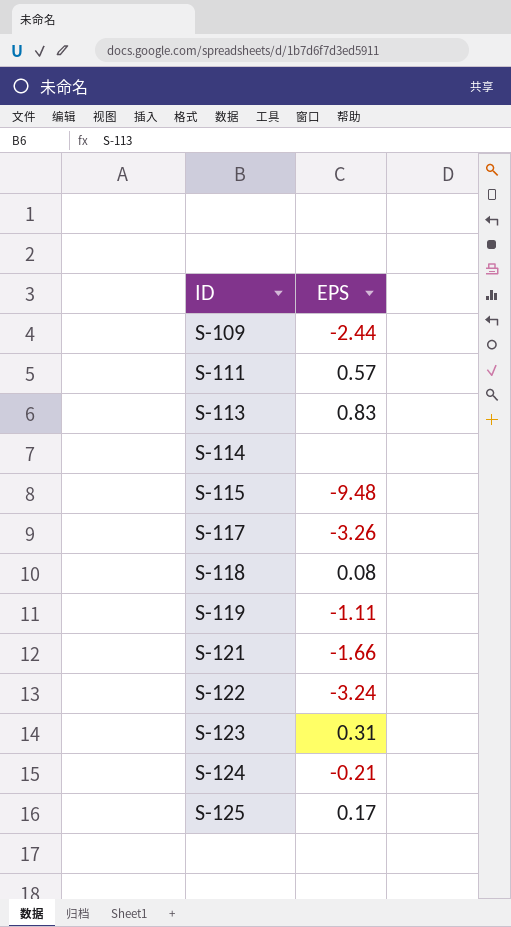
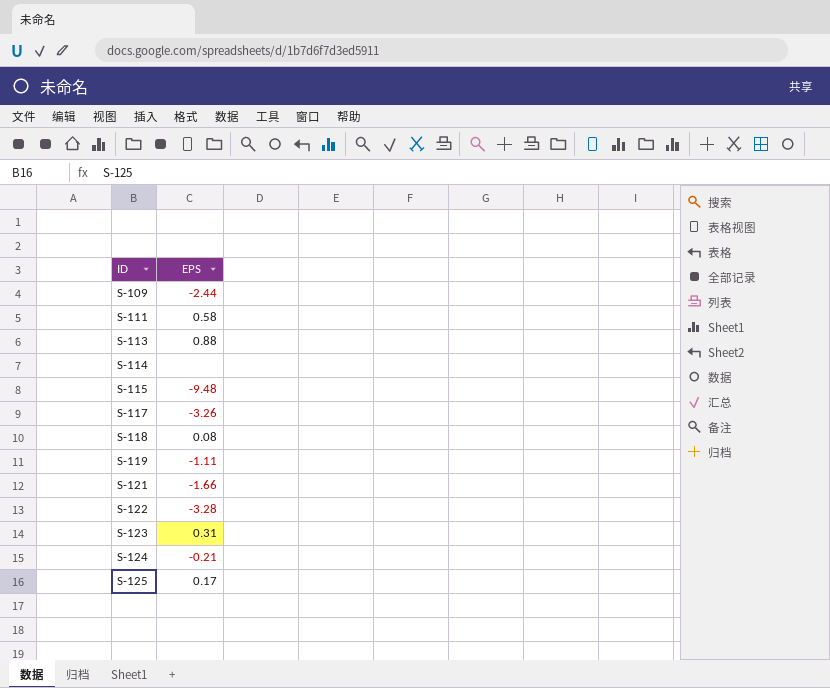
S-111 | EPS: 0.57 -> 0.58
S-113 | EPS: 0.83 -> 0.88
S-122 | EPS: -3.24 -> -3.28

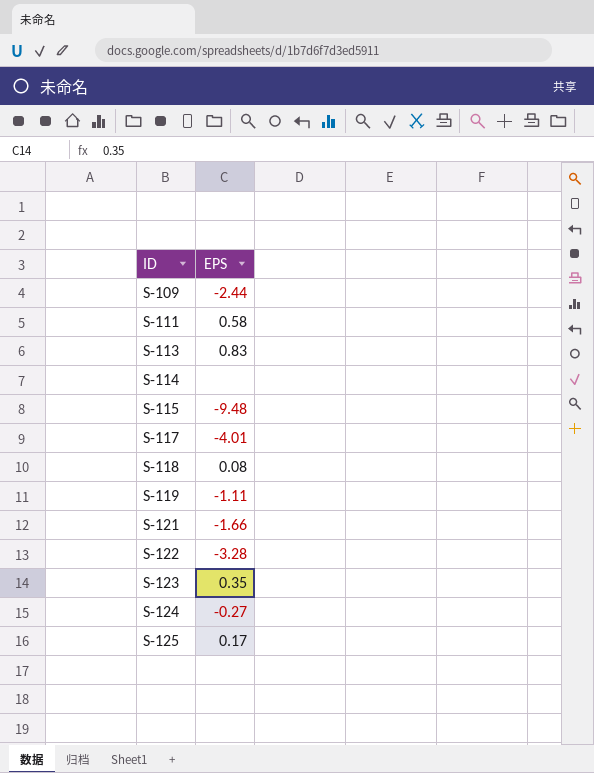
S-113 | EPS: 0.88 -> 0.83
S-117 | EPS: -3.26 -> -4.01
S-123 | EPS: 0.31 -> 0.35
S-124 | EPS: -0.21 -> -0.27

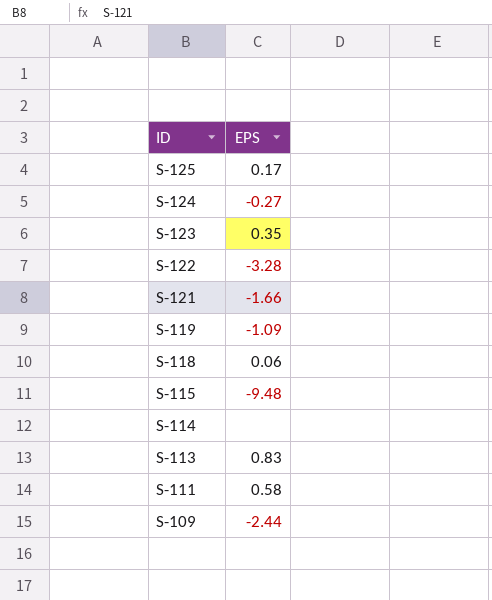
row order: ID ascending -> ID descending
row S-117: -4.01 -> none
S-119 | EPS: -1.11 -> -1.09
S-118 | EPS: 0.08 -> 0.06

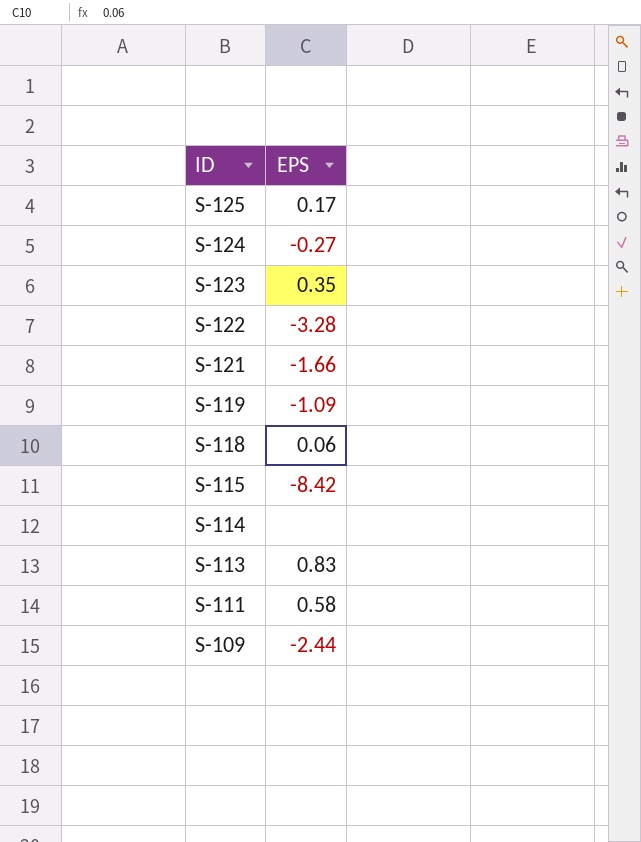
S-115 | EPS: -9.48 -> -8.42

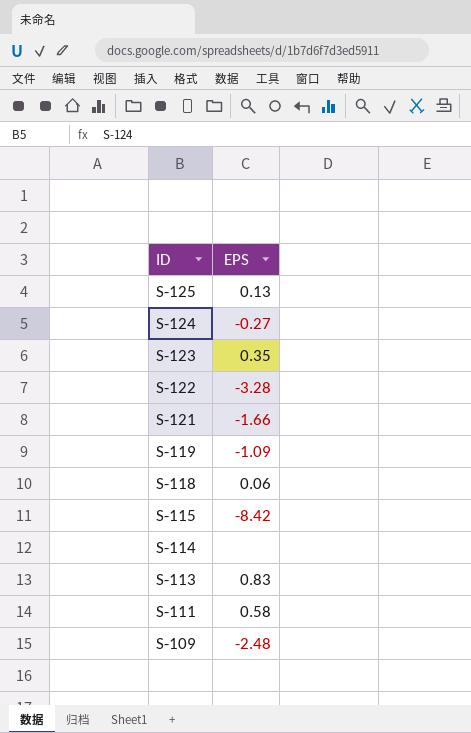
S-125 | EPS: 0.17 -> 0.13
S-109 | EPS: -2.44 -> -2.48

